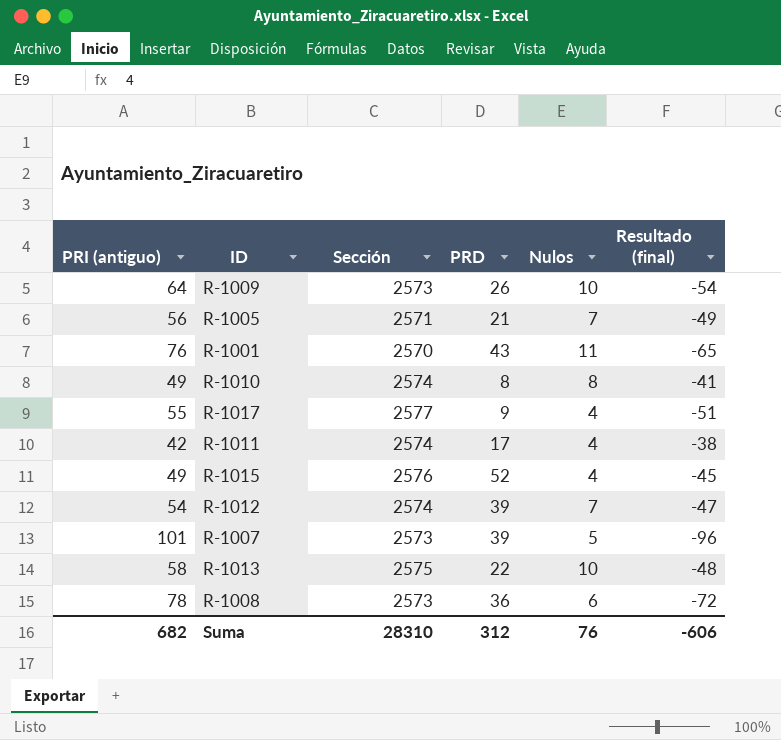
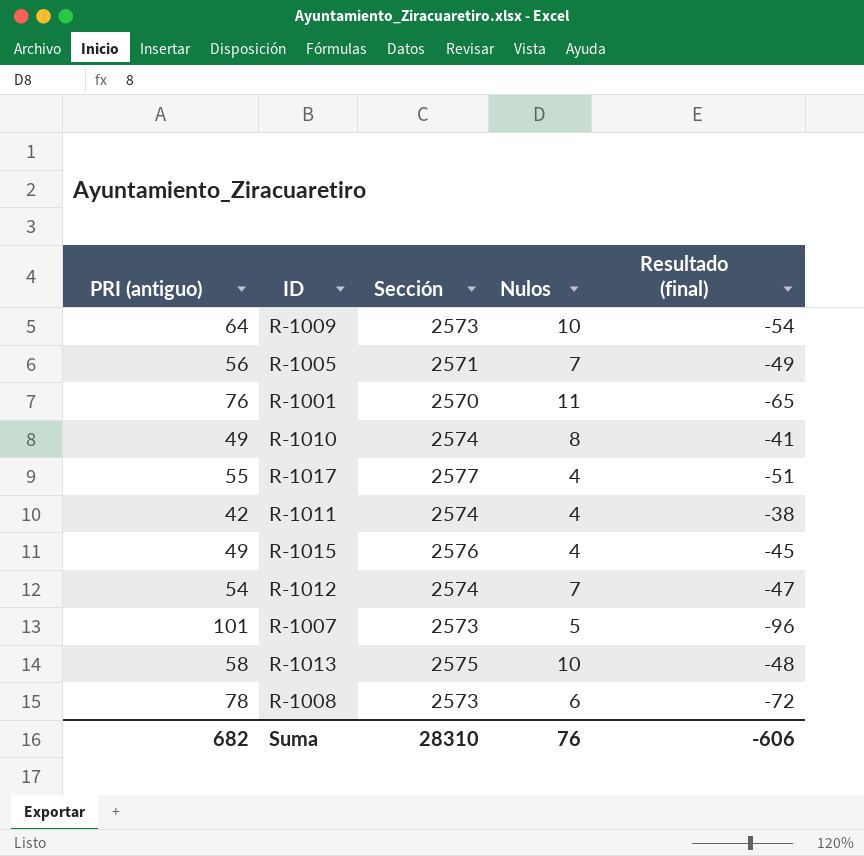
column PRD | position: 4 -> none

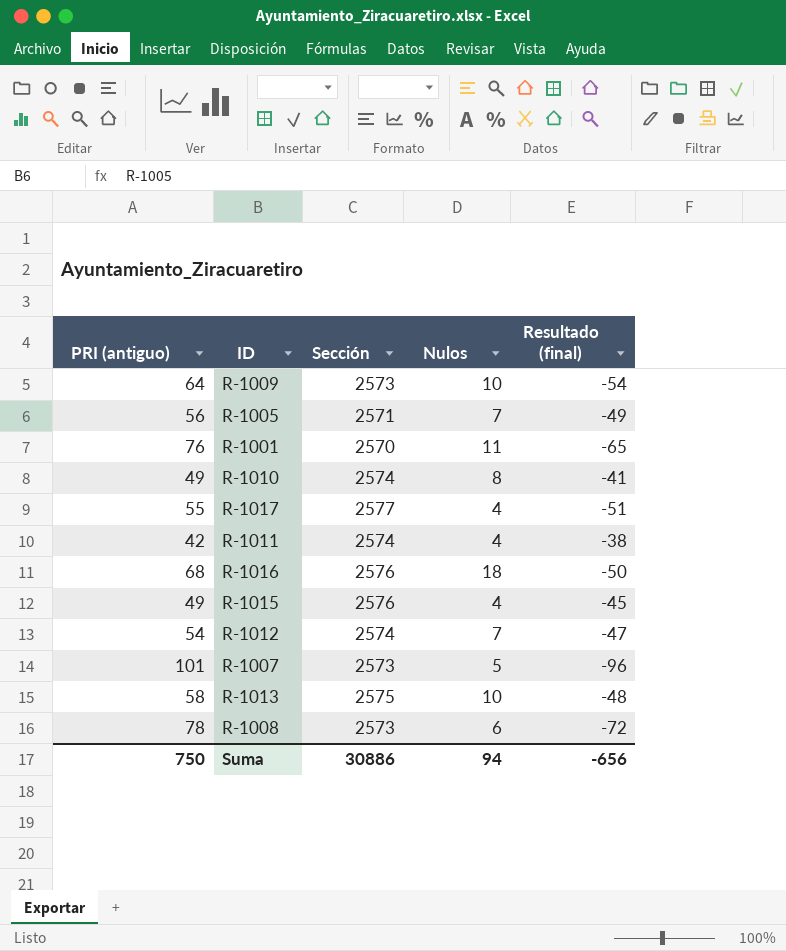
row R-1016: none -> 68 | 2576 | 18 | -50
Suma | PRI (antiguo): 682 -> 750
Suma | Sección: 28310 -> 30886
Suma | Nulos: 76 -> 94
Suma | Resultado (final): -606 -> -656

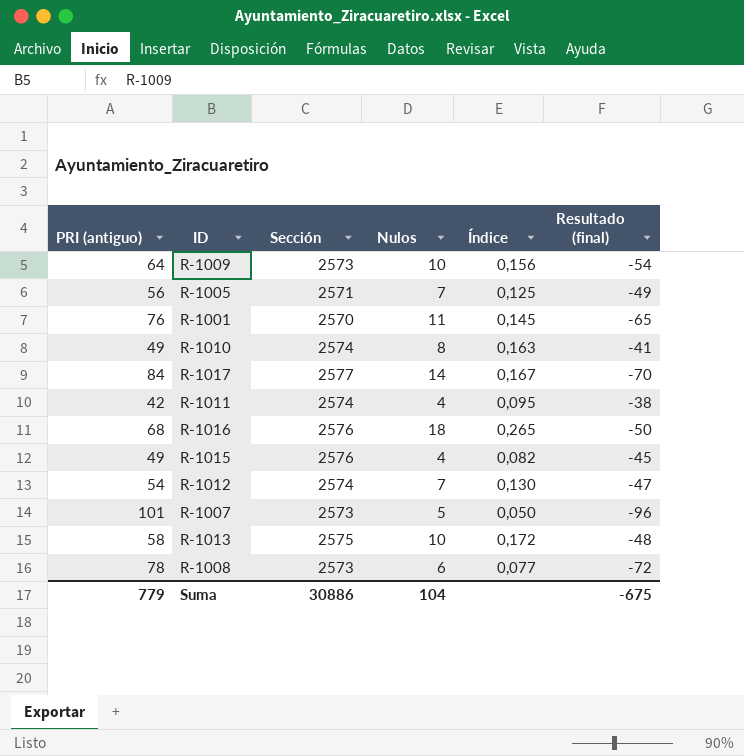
column Índice | formula: none -> [Nulos] / [PRI (antiguo)]
R-1017 | PRI (antiguo): 55 -> 84
R-1017 | Nulos: 4 -> 14
R-1017 | Resultado (final): -51 -> -70
Suma | PRI (antiguo): 750 -> 779
Suma | Nulos: 94 -> 104
Suma | Resultado (final): -656 -> -675

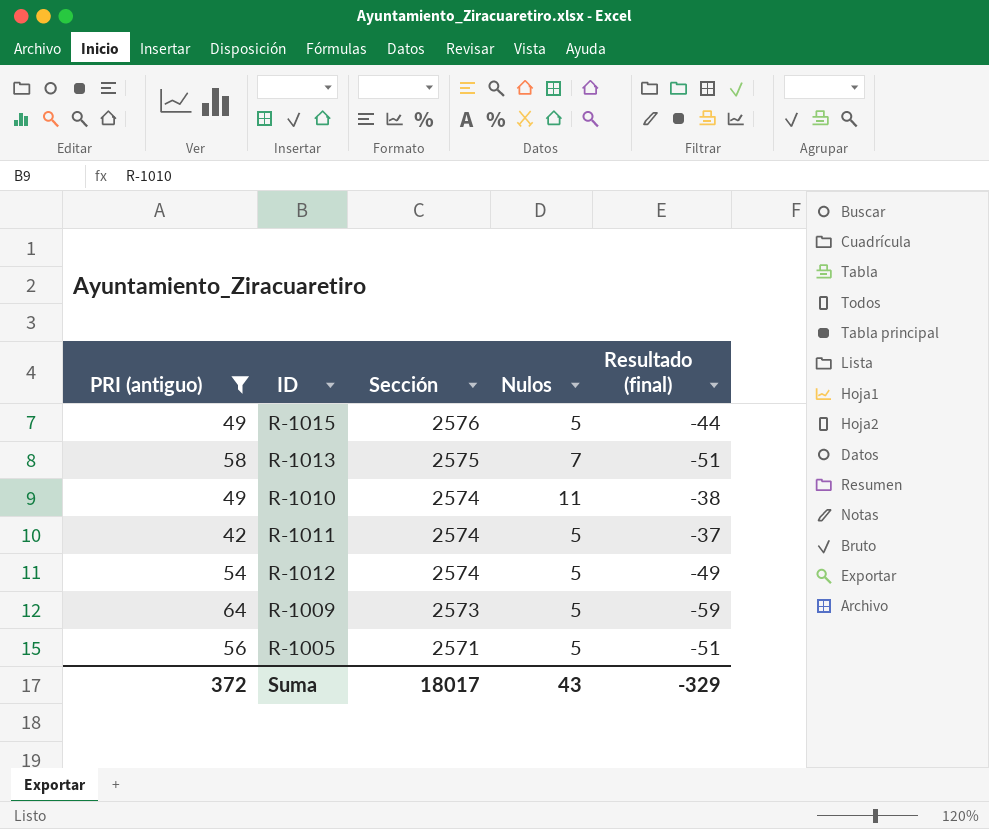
filter: none -> PRI (antiguo) <= 64
row order: none -> Sección descending
column Índice | formula: [Nulos] / [PRI (antiguo)] -> none
R-1015 | Nulos: 4 -> 5
R-1015 | Resultado (final): -45 -> -44
R-1013 | Nulos: 10 -> 7
R-1013 | Resultado (final): -48 -> -51
R-1010 | Nulos: 8 -> 11
R-1010 | Resultado (final): -41 -> -38
R-1011 | Nulos: 4 -> 5
R-1011 | Resultado (final): -38 -> -37
R-1012 | Nulos: 7 -> 5
R-1012 | Resultado (final): -47 -> -49
R-1009 | Nulos: 10 -> 5
R-1009 | Resultado (final): -54 -> -59
R-1005 | Nulos: 7 -> 5
R-1005 | Resultado (final): -49 -> -51
Suma | PRI (antiguo): 779 -> 372
Suma | Sección: 30886 -> 18017
Suma | Nulos: 104 -> 43
Suma | Resultado (final): -675 -> -329

